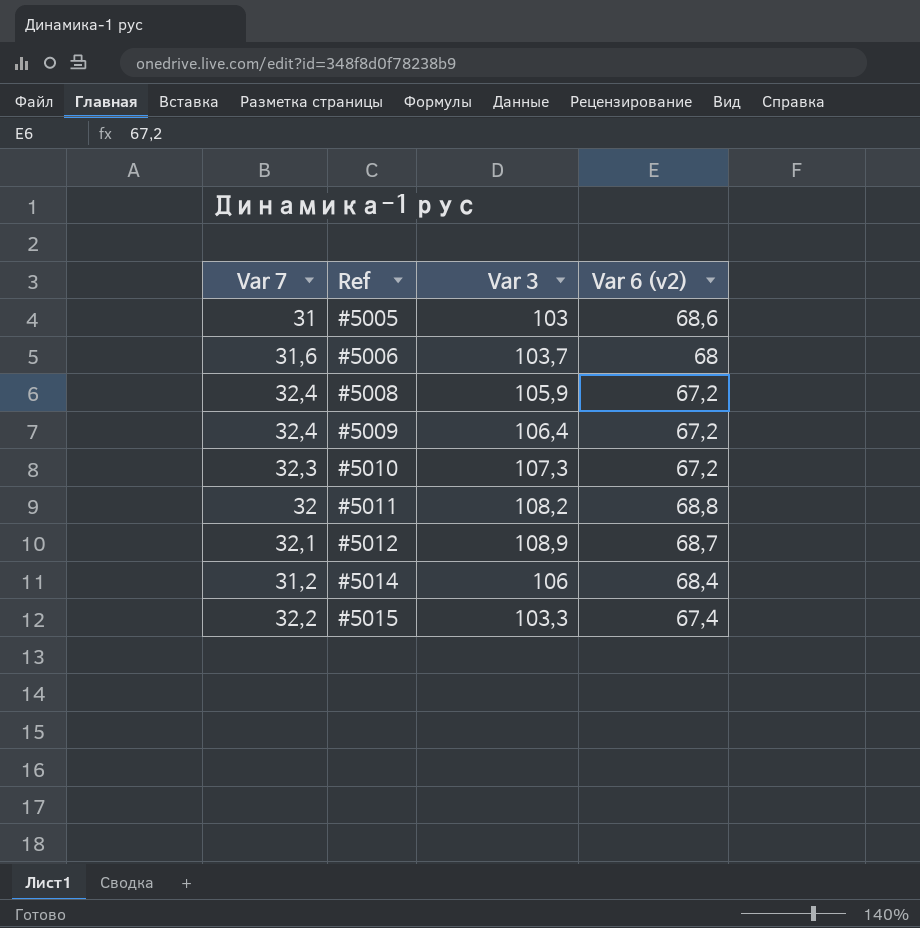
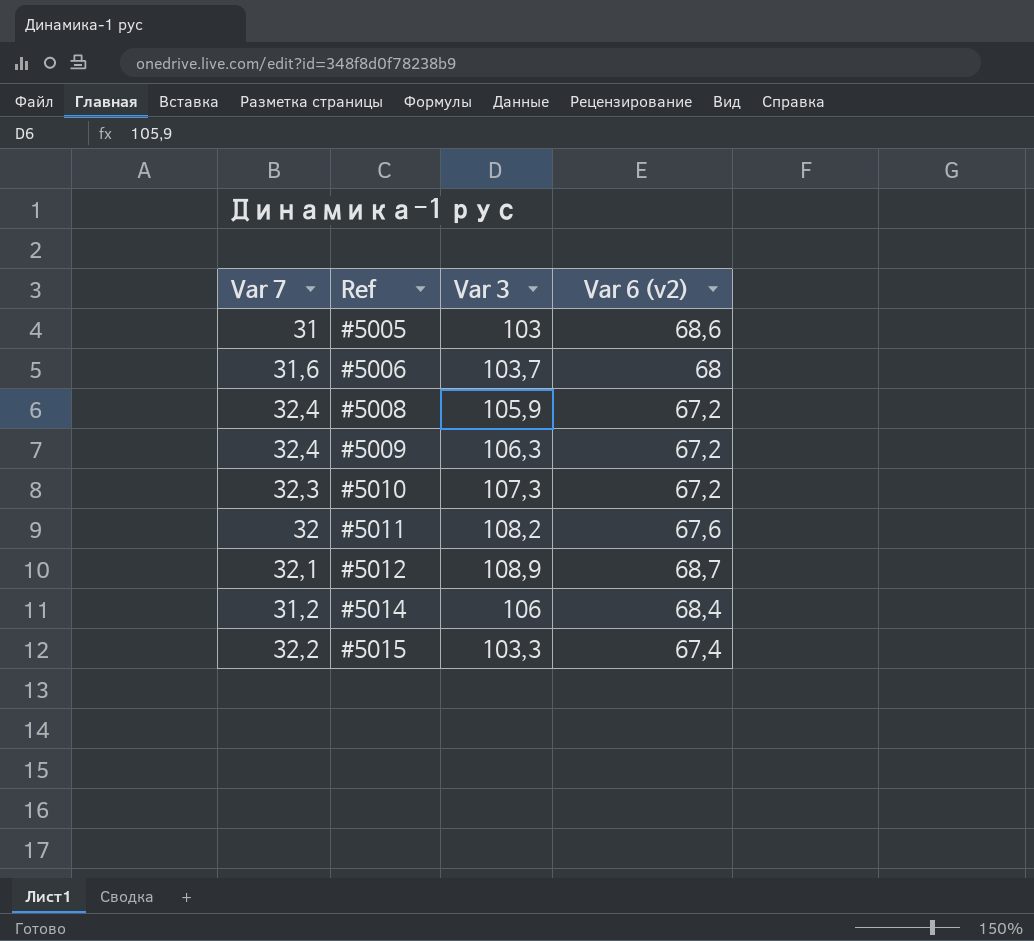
#5009 | Var 3: 106,4 -> 106,3
#5011 | Var 6 (v2): 68,8 -> 67,6

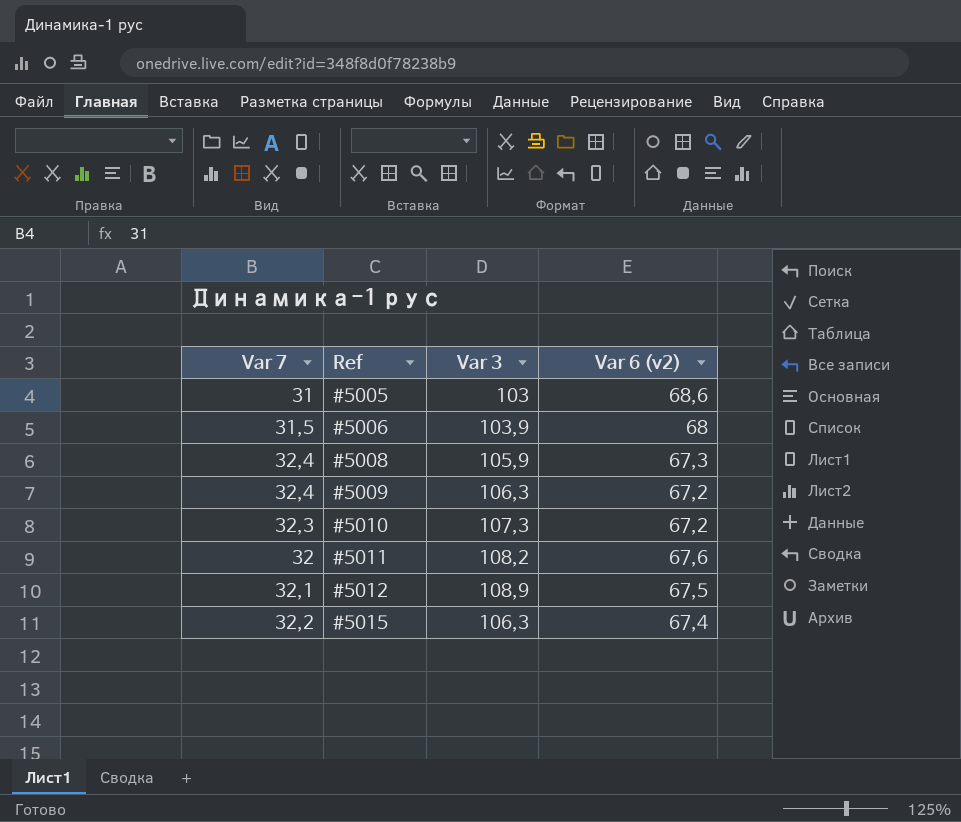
row #5014: 31,2 | 106 | 68,4 -> none
#5006 | Var 7: 31,6 -> 31,5
#5006 | Var 3: 103,7 -> 103,9
#5008 | Var 6 (v2): 67,2 -> 67,3
#5012 | Var 6 (v2): 68,7 -> 67,5
#5015 | Var 3: 103,3 -> 106,3

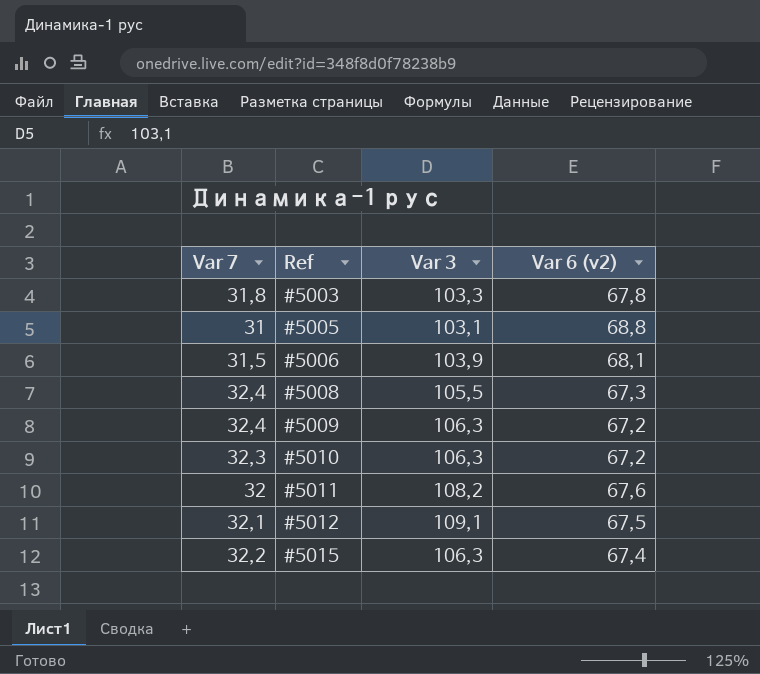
row #5003: none -> 31,8 | 103,3 | 67,8
#5005 | Var 3: 103 -> 103,1
#5005 | Var 6 (v2): 68,6 -> 68,8
#5006 | Var 6 (v2): 68 -> 68,1
#5008 | Var 3: 105,9 -> 105,5
#5010 | Var 3: 107,3 -> 106,3
#5012 | Var 3: 108,9 -> 109,1

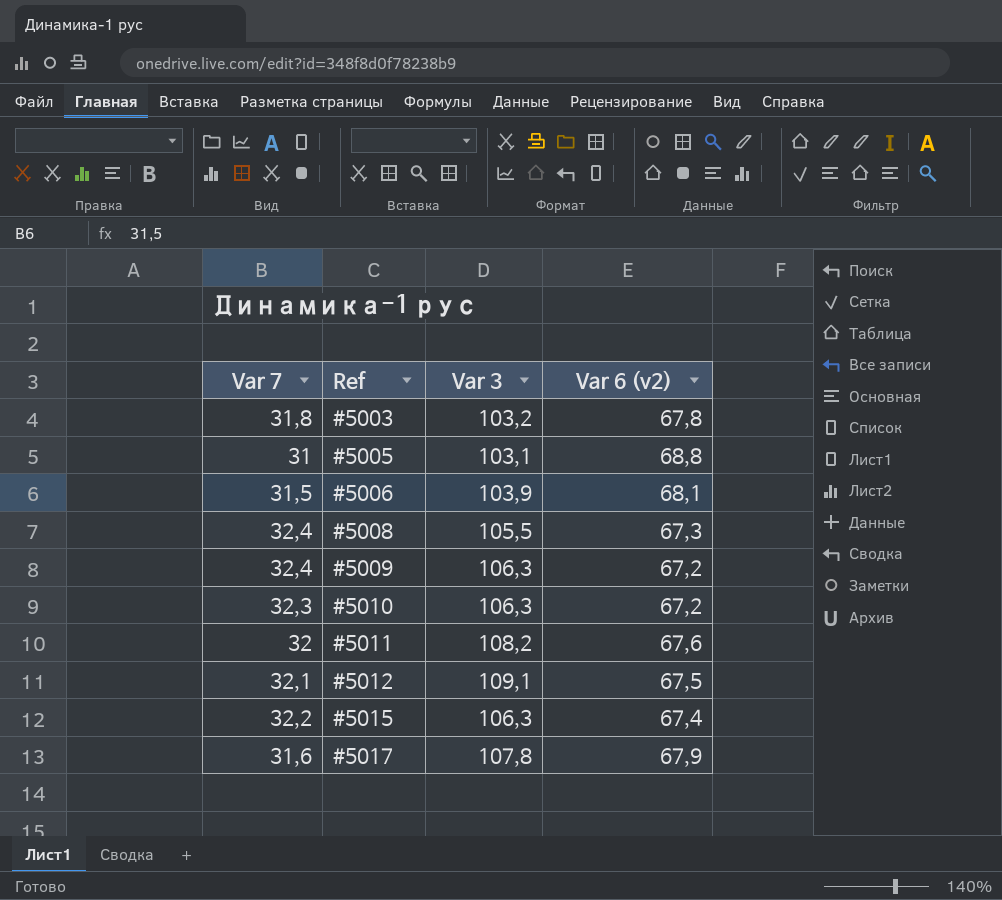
#5003 | Var 3: 103,3 -> 103,2
row #5017: none -> 31,6 | 107,8 | 67,9

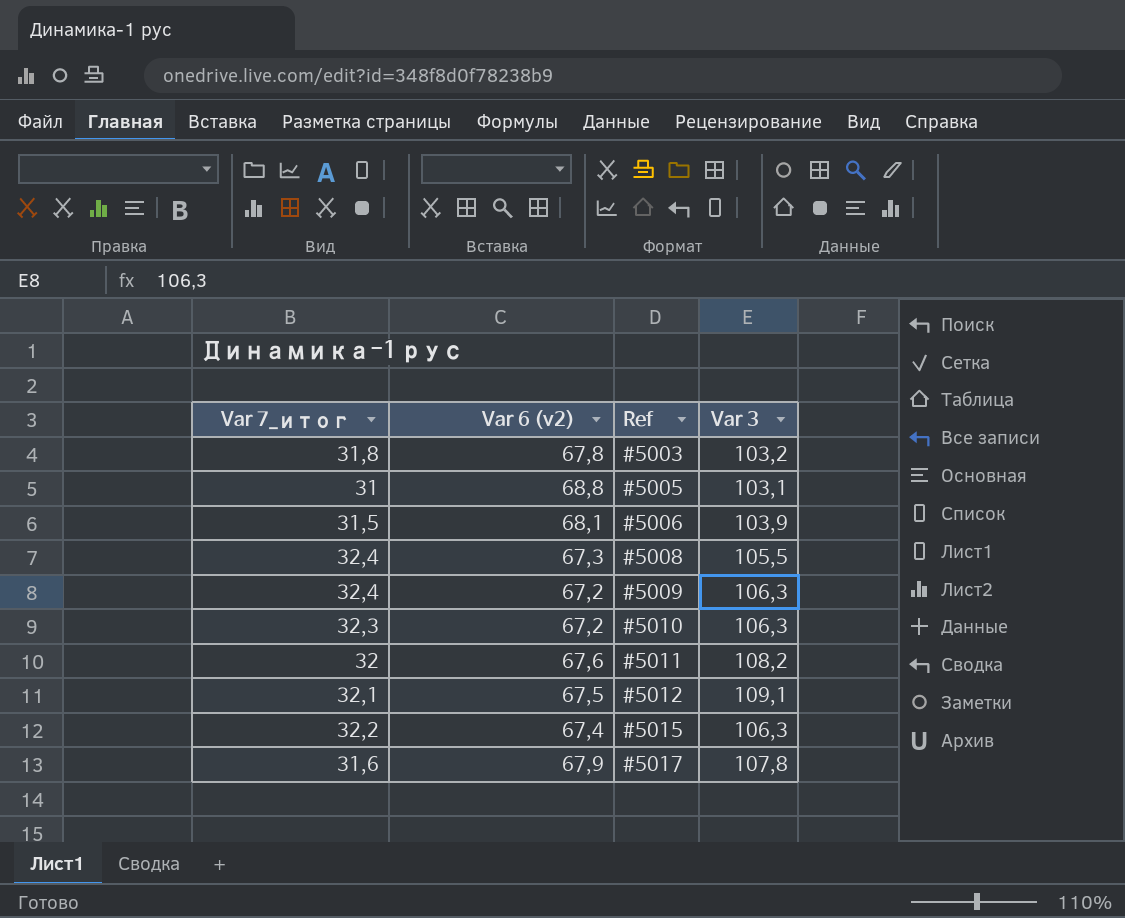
column name: Var 7 -> Var 7_итог
column Var 6 (v2) | position: 4 -> 2

